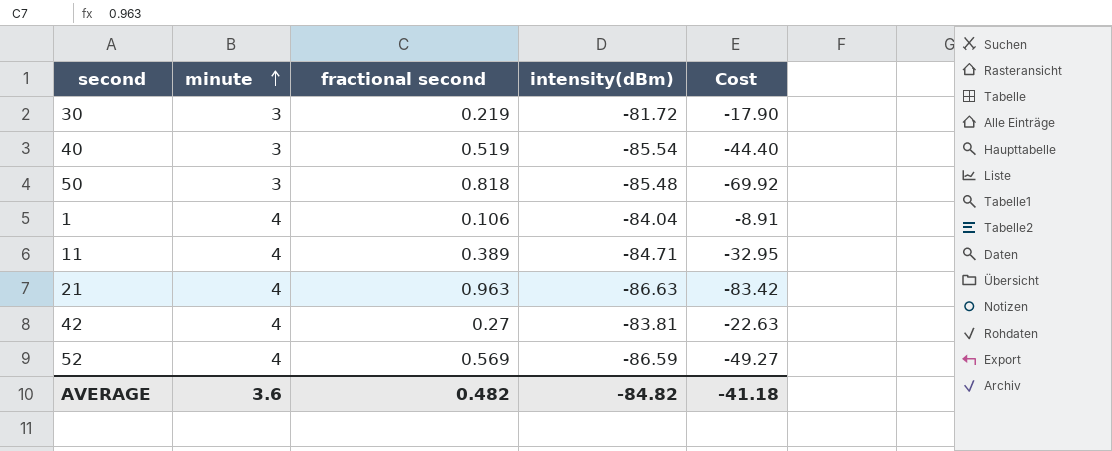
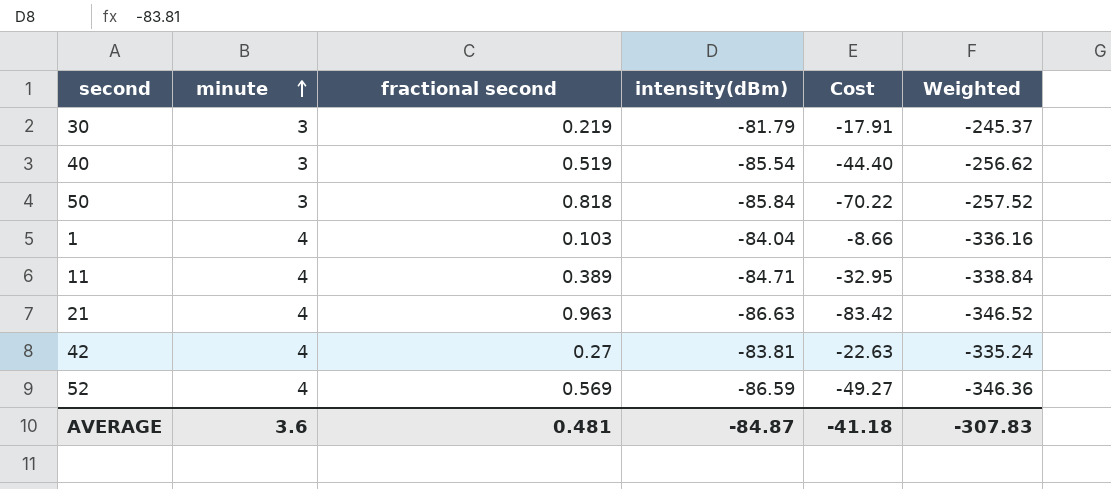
column Weighted | formula: none -> [minute] * [intensity(dBm)]
30 | intensity(dBm): -81.72 -> -81.79
30 | Cost: -17.90 -> -17.91
50 | intensity(dBm): -85.48 -> -85.84
50 | Cost: -69.92 -> -70.22
1 | fractional second: 0.106 -> 0.103
1 | Cost: -8.91 -> -8.66
AVERAGE | fractional second: 0.482 -> 0.481
AVERAGE | intensity(dBm): -84.82 -> -84.87

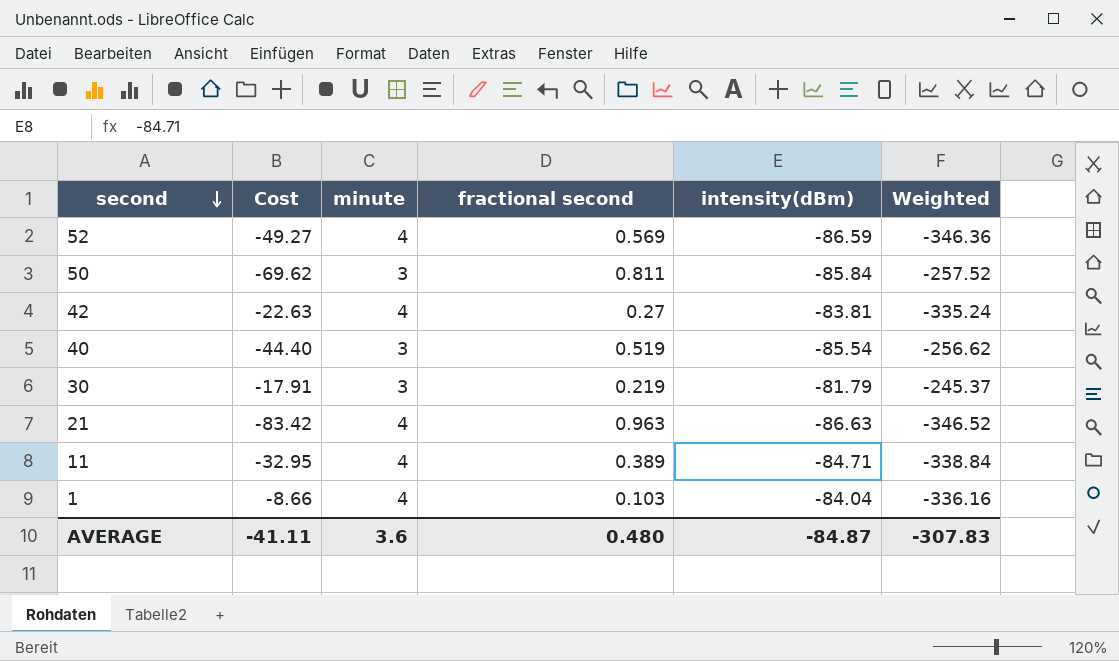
row order: minute ascending -> second descending
column Cost | position: 5 -> 2
50 | Cost: -70.22 -> -69.62
50 | fractional second: 0.818 -> 0.811
AVERAGE | Cost: -41.18 -> -41.11
AVERAGE | fractional second: 0.481 -> 0.480

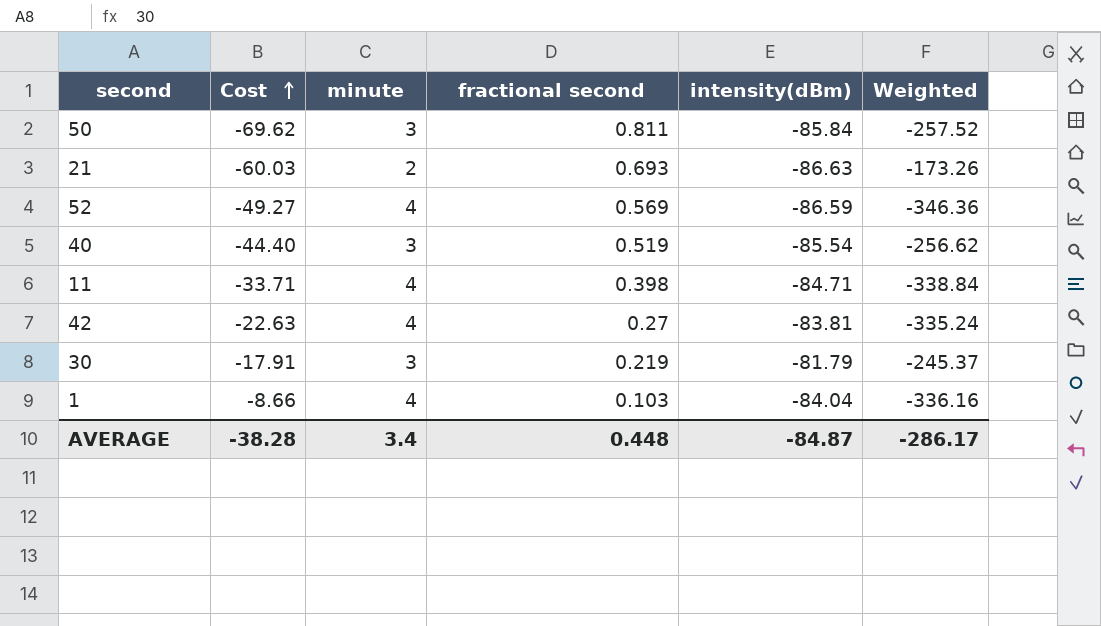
row order: second descending -> Cost ascending
21 | Cost: -83.42 -> -60.03
21 | minute: 4 -> 2
21 | fractional second: 0.963 -> 0.693
21 | Weighted: -346.52 -> -173.26
11 | Cost: -32.95 -> -33.71
11 | fractional second: 0.389 -> 0.398
AVERAGE | Cost: -41.11 -> -38.28
AVERAGE | minute: 3.6 -> 3.4
AVERAGE | fractional second: 0.480 -> 0.448
AVERAGE | Weighted: -307.83 -> -286.17

